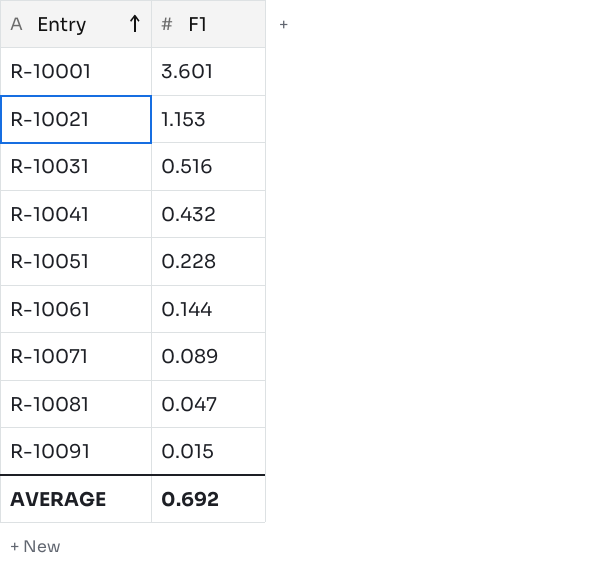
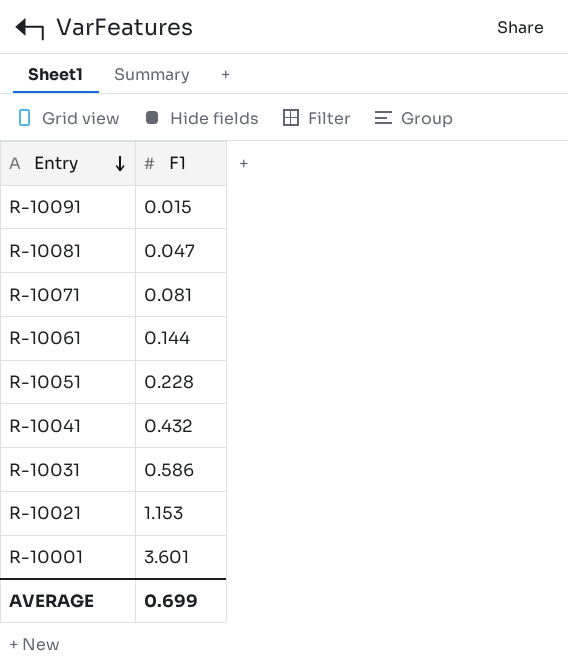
row order: Entry ascending -> Entry descending
R-10071 | F1: 0.089 -> 0.081
R-10031 | F1: 0.516 -> 0.586
AVERAGE | F1: 0.692 -> 0.699

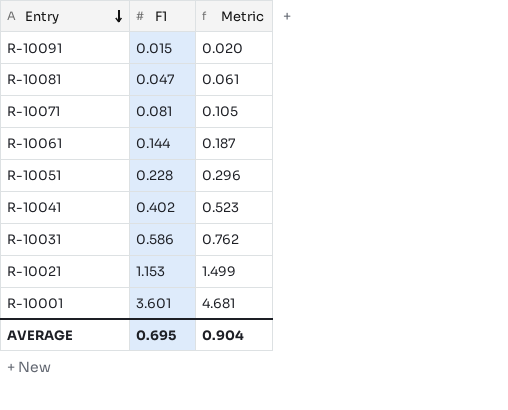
column Metric | formula: none -> [F1] * 1.3
R-10041 | F1: 0.432 -> 0.402
AVERAGE | F1: 0.699 -> 0.695

